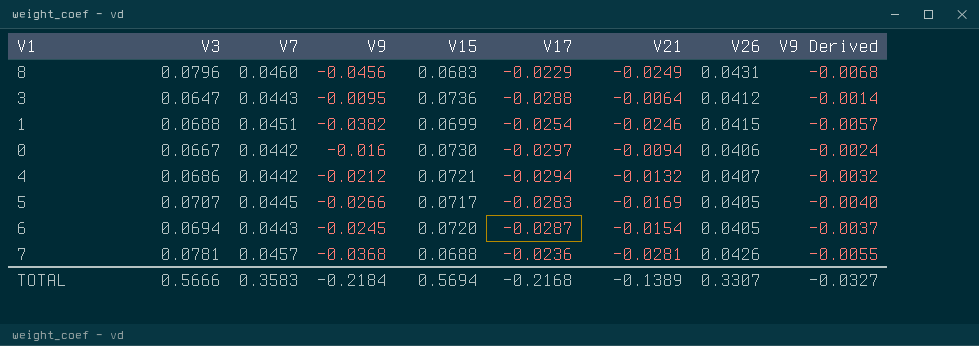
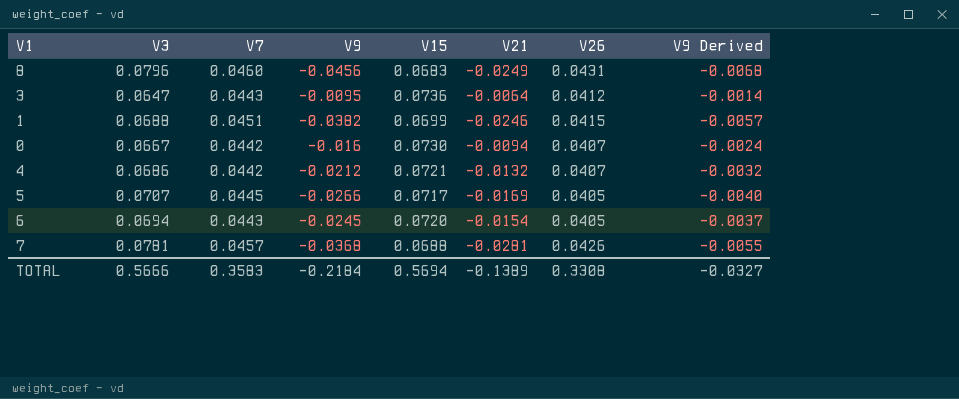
column V17 | position: 6 -> none
0 | V26: 0.0406 -> 0.0407
TOTAL | V26: 0.3307 -> 0.3308

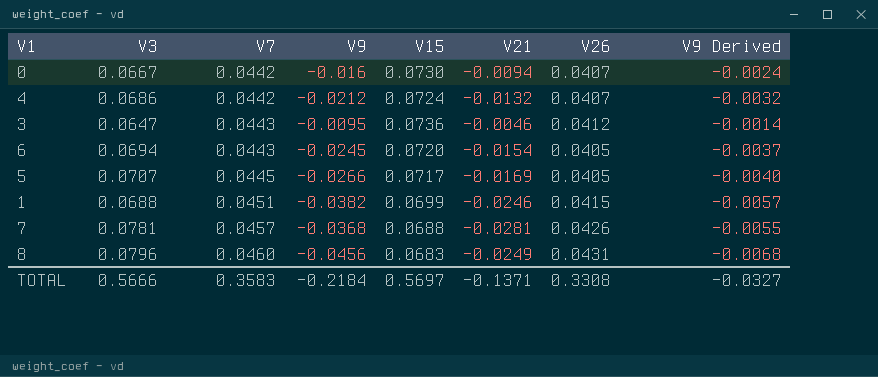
row order: none -> V7 ascending
4 | V15: 0.0721 -> 0.0724
3 | V21: -0.0064 -> -0.0046
TOTAL | V15: 0.5694 -> 0.5697
TOTAL | V21: -0.1389 -> -0.1371

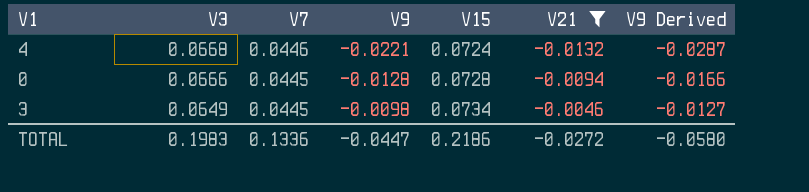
filter: none -> V21 >= -0.0132
row order: V7 ascending -> V3 descending
column V26 | position: 7 -> none
column V9 Derived | formula: [V9] * 0.15 -> [V9] * 1.3
4 | V3: 0.0686 -> 0.0668
4 | V7: 0.0442 -> 0.0446
4 | V9: -0.0212 -> -0.0221
0 | V3: 0.0667 -> 0.0666
0 | V7: 0.0442 -> 0.0445
0 | V9: -0.016 -> -0.0128
0 | V15: 0.0730 -> 0.0728
3 | V3: 0.0647 -> 0.0649
3 | V7: 0.0443 -> 0.0445
3 | V9: -0.0095 -> -0.0098
3 | V15: 0.0736 -> 0.0734
TOTAL | V3: 0.5666 -> 0.1983
TOTAL | V7: 0.3583 -> 0.1336
TOTAL | V9: -0.2184 -> -0.0447
TOTAL | V15: 0.5697 -> 0.2186
TOTAL | V21: -0.1371 -> -0.0272
TOTAL | V9 Derived: -0.0327 -> -0.0580

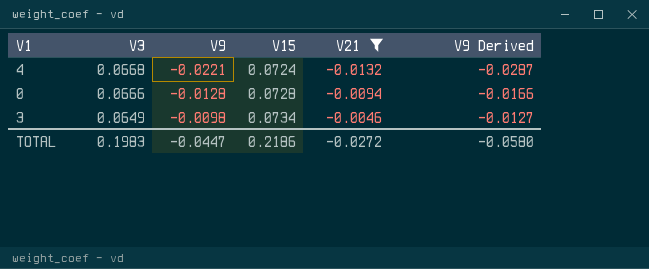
column V7 | position: 3 -> none

